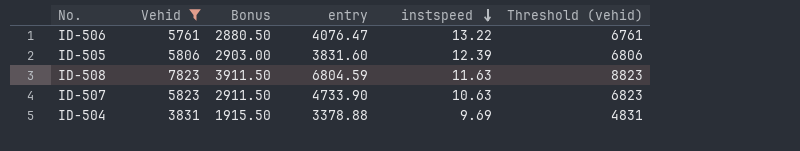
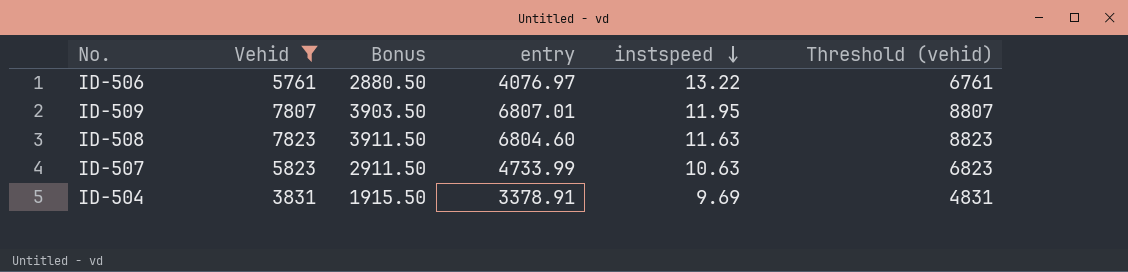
row ID-505: 5806 | 2903.00 | 3831.60 | 12.39 | 6806 -> none
ID-506 | entry: 4076.47 -> 4076.97
row ID-509: none -> 7807 | 3903.50 | 6807.01 | 11.95 | 8807
ID-508 | entry: 6804.59 -> 6804.60
ID-507 | entry: 4733.90 -> 4733.99
ID-504 | entry: 3378.88 -> 3378.91

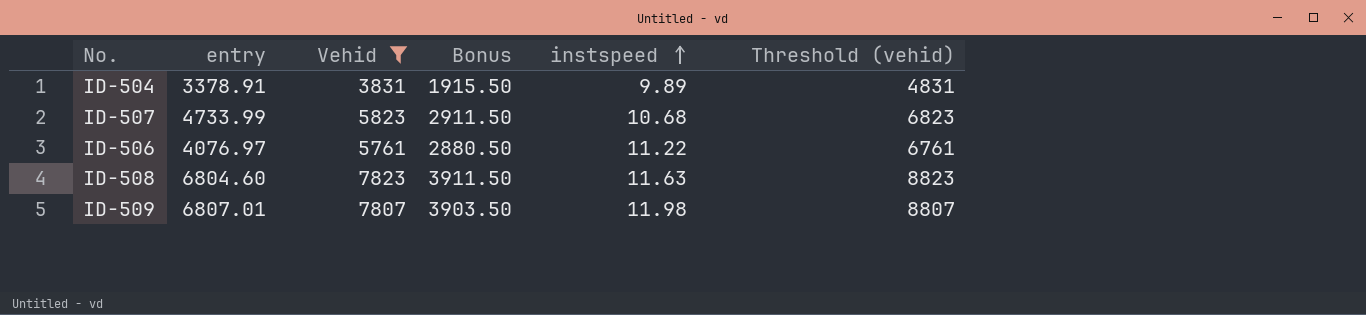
row order: instspeed descending -> instspeed ascending
column entry | position: 4 -> 2
ID-504 | instspeed: 9.69 -> 9.89
ID-507 | instspeed: 10.63 -> 10.68
ID-506 | instspeed: 13.22 -> 11.22
ID-509 | instspeed: 11.95 -> 11.98

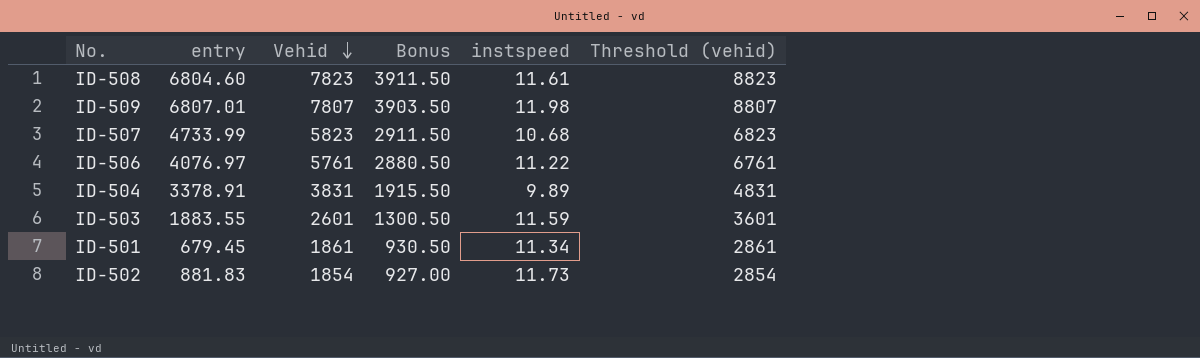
filter: Vehid >= 3831 -> none
row order: instspeed ascending -> Vehid descending
ID-508 | instspeed: 11.63 -> 11.61

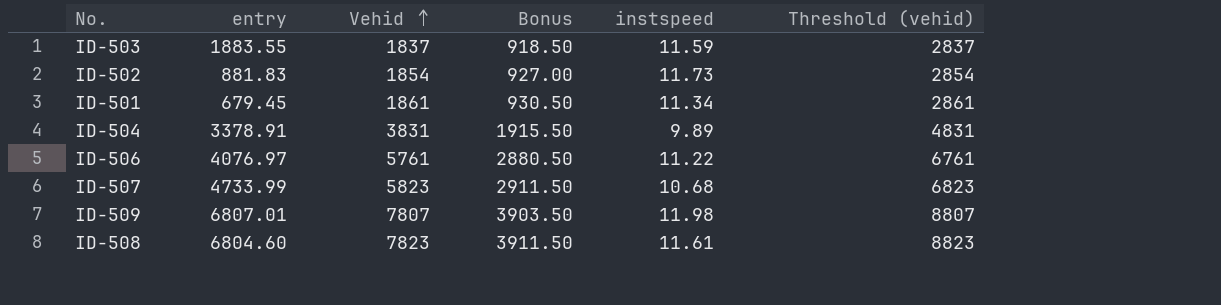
row order: Vehid descending -> Vehid ascending
ID-503 | Vehid: 2601 -> 1837
ID-503 | Bonus: 1300.50 -> 918.50
ID-503 | Threshold (vehid): 3601 -> 2837

